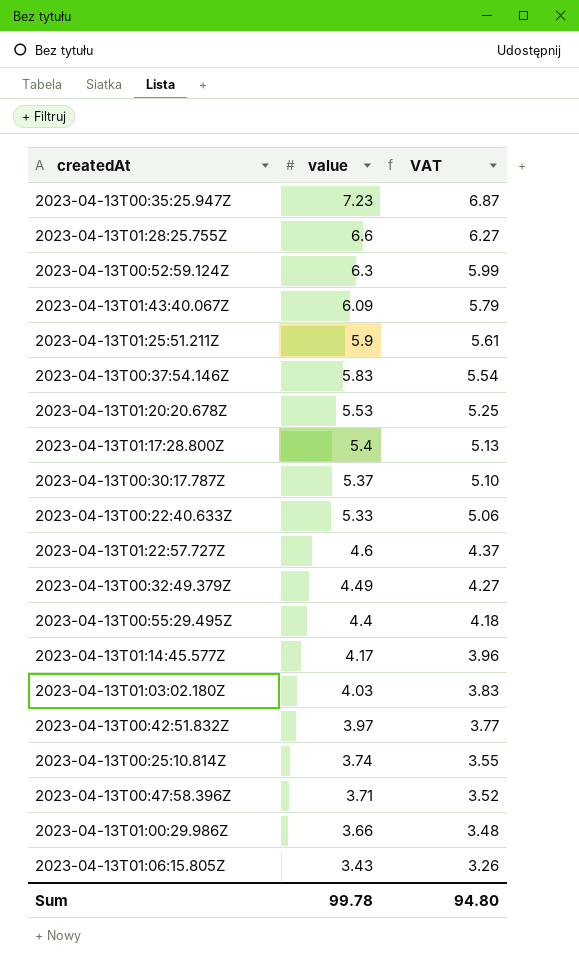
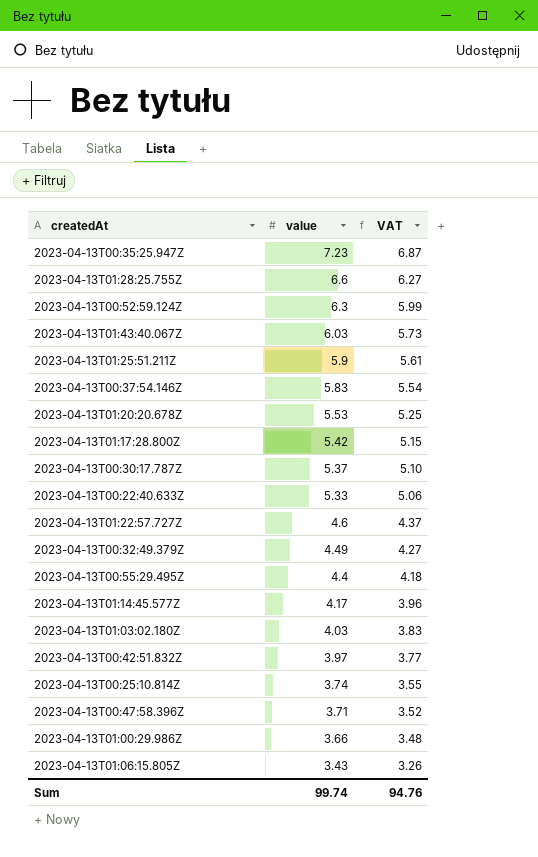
2023-04-13T01:43:40.067Z | value: 6.09 -> 6.03
2023-04-13T01:43:40.067Z | VAT: 5.79 -> 5.73
2023-04-13T01:17:28.800Z | value: 5.4 -> 5.42
2023-04-13T01:17:28.800Z | VAT: 5.13 -> 5.15
Sum | value: 99.78 -> 99.74
Sum | VAT: 94.80 -> 94.76

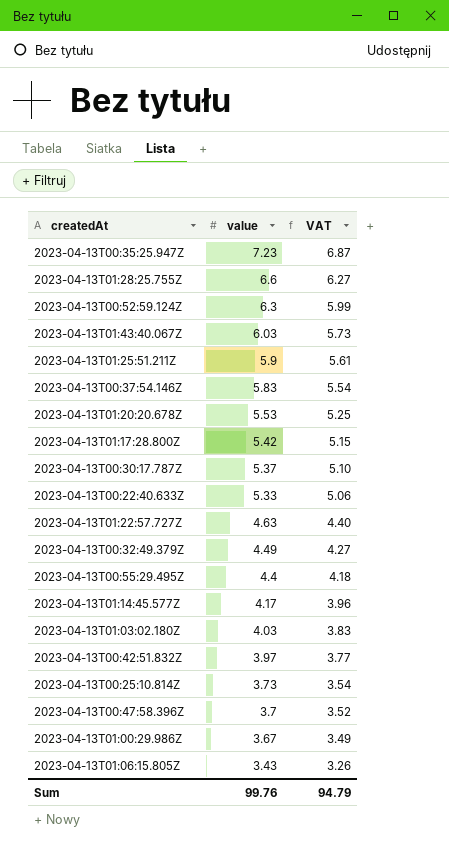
2023-04-13T01:22:57.727Z | value: 4.6 -> 4.63
2023-04-13T01:22:57.727Z | VAT: 4.37 -> 4.40
2023-04-13T00:25:10.814Z | value: 3.74 -> 3.73
2023-04-13T00:25:10.814Z | VAT: 3.55 -> 3.54
2023-04-13T00:47:58.396Z | value: 3.71 -> 3.7
2023-04-13T01:00:29.986Z | value: 3.66 -> 3.67
2023-04-13T01:00:29.986Z | VAT: 3.48 -> 3.49
Sum | value: 99.74 -> 99.76
Sum | VAT: 94.76 -> 94.79

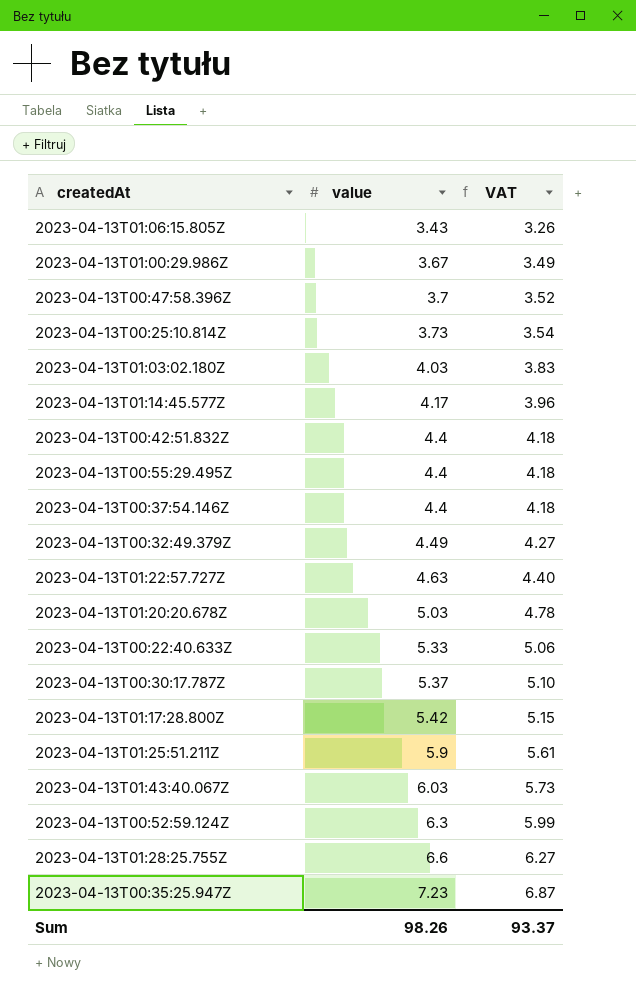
row order: value descending -> value ascending
2023-04-13T00:42:51.832Z | value: 3.97 -> 4.4
2023-04-13T00:42:51.832Z | VAT: 3.77 -> 4.18
2023-04-13T00:37:54.146Z | value: 5.83 -> 4.4
2023-04-13T00:37:54.146Z | VAT: 5.54 -> 4.18
2023-04-13T01:20:20.678Z | value: 5.53 -> 5.03
2023-04-13T01:20:20.678Z | VAT: 5.25 -> 4.78
Sum | value: 99.76 -> 98.26
Sum | VAT: 94.79 -> 93.37

